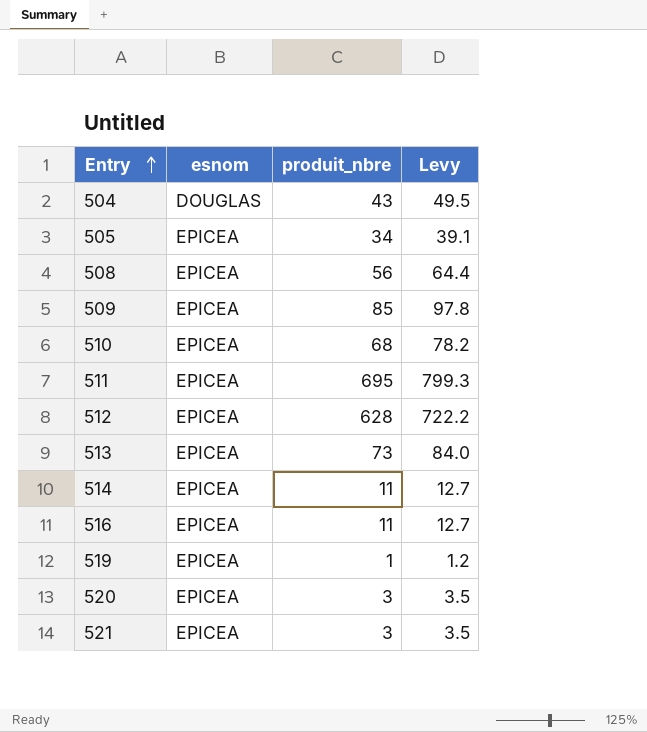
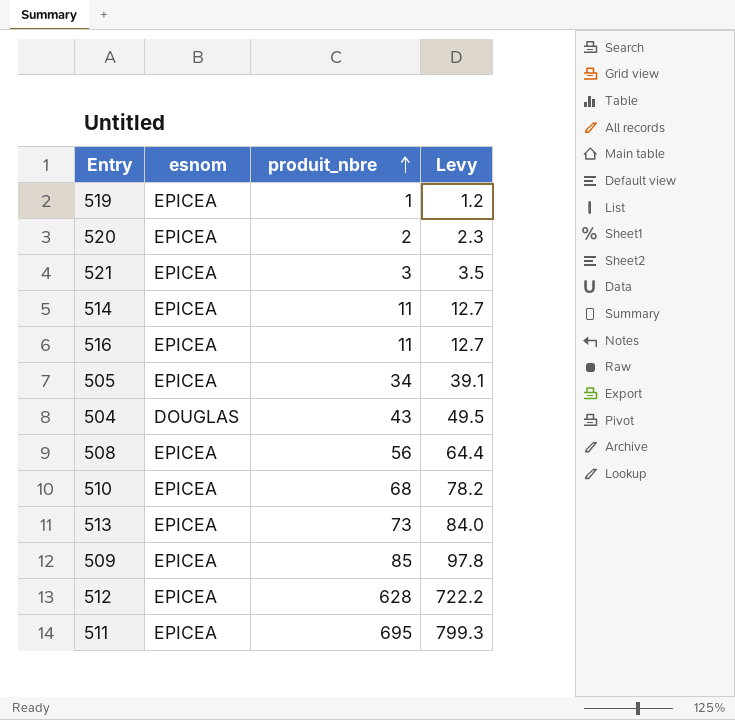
row order: Entry ascending -> produit_nbre ascending
520 | produit_nbre: 3 -> 2
520 | Levy: 3.5 -> 2.3

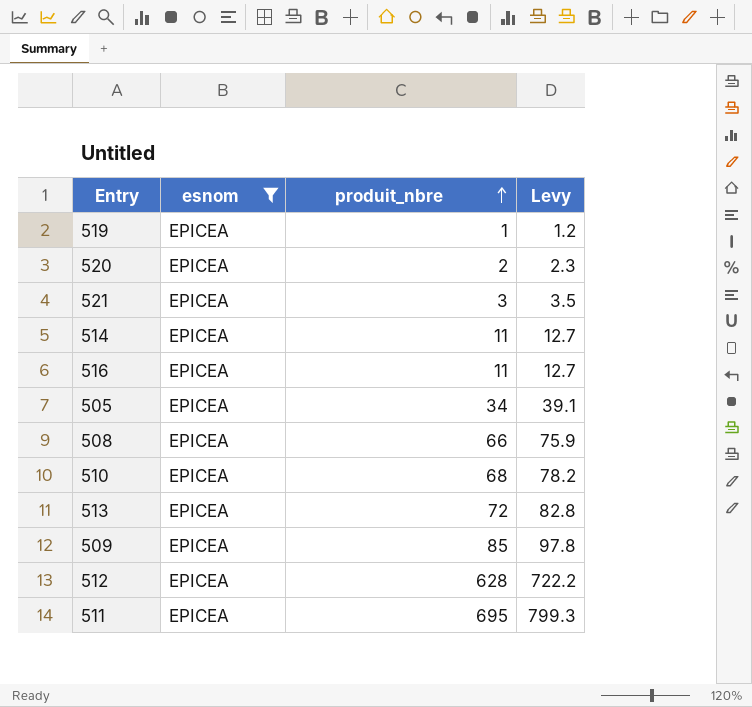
filter: none -> esnom = EPICEA
508 | produit_nbre: 56 -> 66
508 | Levy: 64.4 -> 75.9
513 | produit_nbre: 73 -> 72
513 | Levy: 84.0 -> 82.8

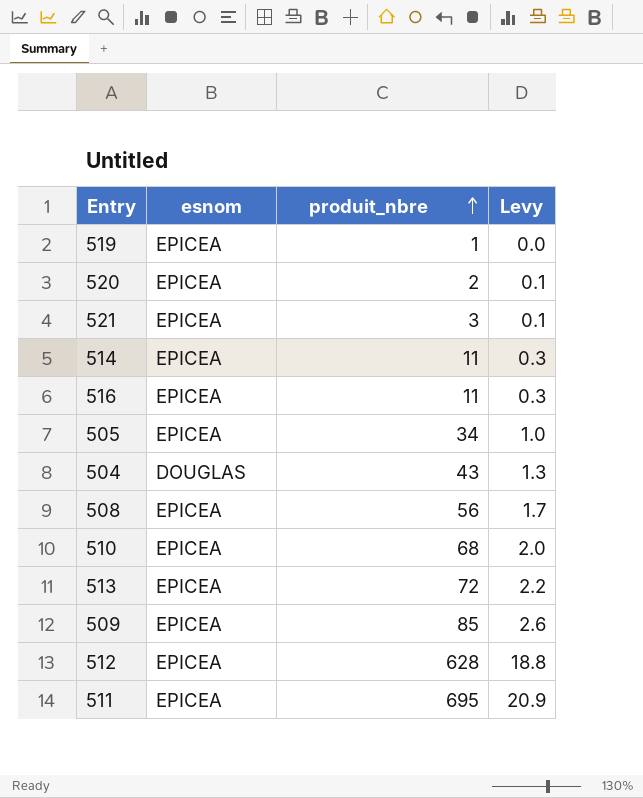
filter: esnom = EPICEA -> none
column Levy | formula: [produit_nbre] * 1.15 -> [produit_nbre] * 0.03
508 | produit_nbre: 66 -> 56

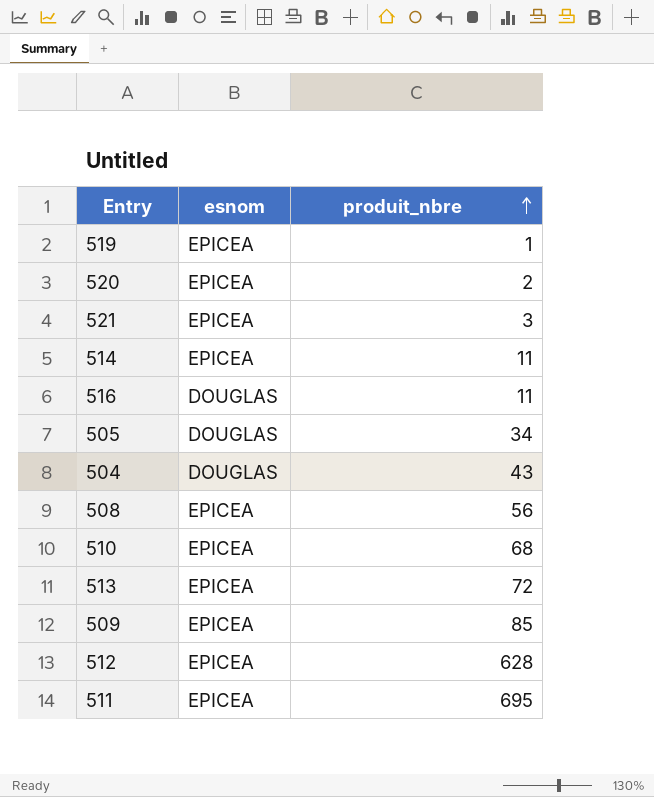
column Levy | formula: [produit_nbre] * 0.03 -> none
516 | esnom: EPICEA -> DOUGLAS
505 | esnom: EPICEA -> DOUGLAS

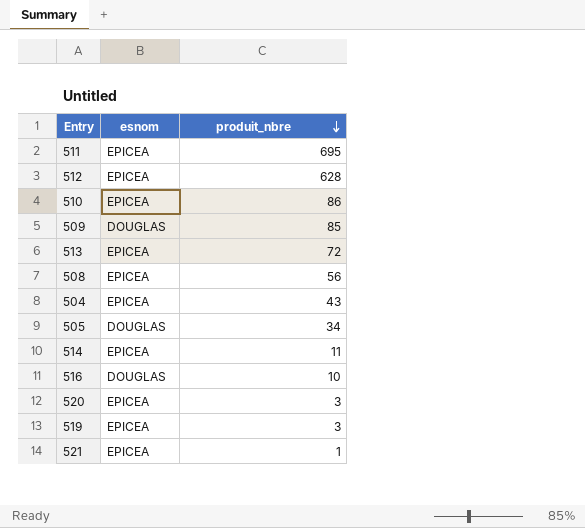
row order: produit_nbre ascending -> produit_nbre descending
510 | produit_nbre: 68 -> 86
509 | esnom: EPICEA -> DOUGLAS
504 | esnom: DOUGLAS -> EPICEA
516 | produit_nbre: 11 -> 10
520 | produit_nbre: 2 -> 3
519 | produit_nbre: 1 -> 3
521 | produit_nbre: 3 -> 1

